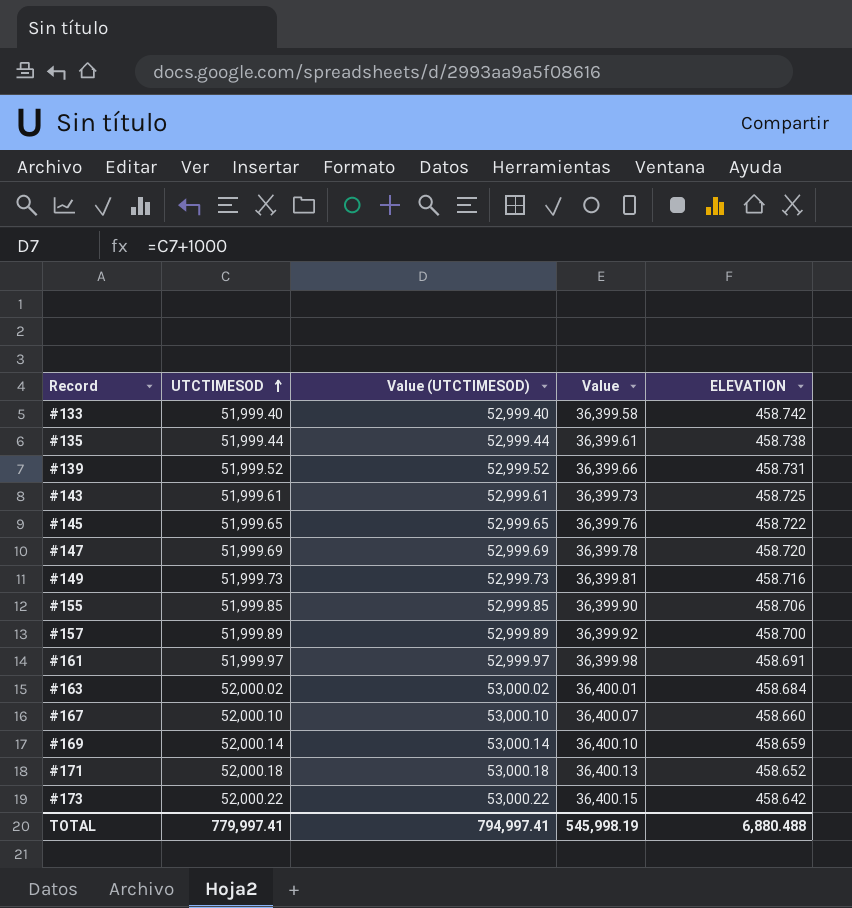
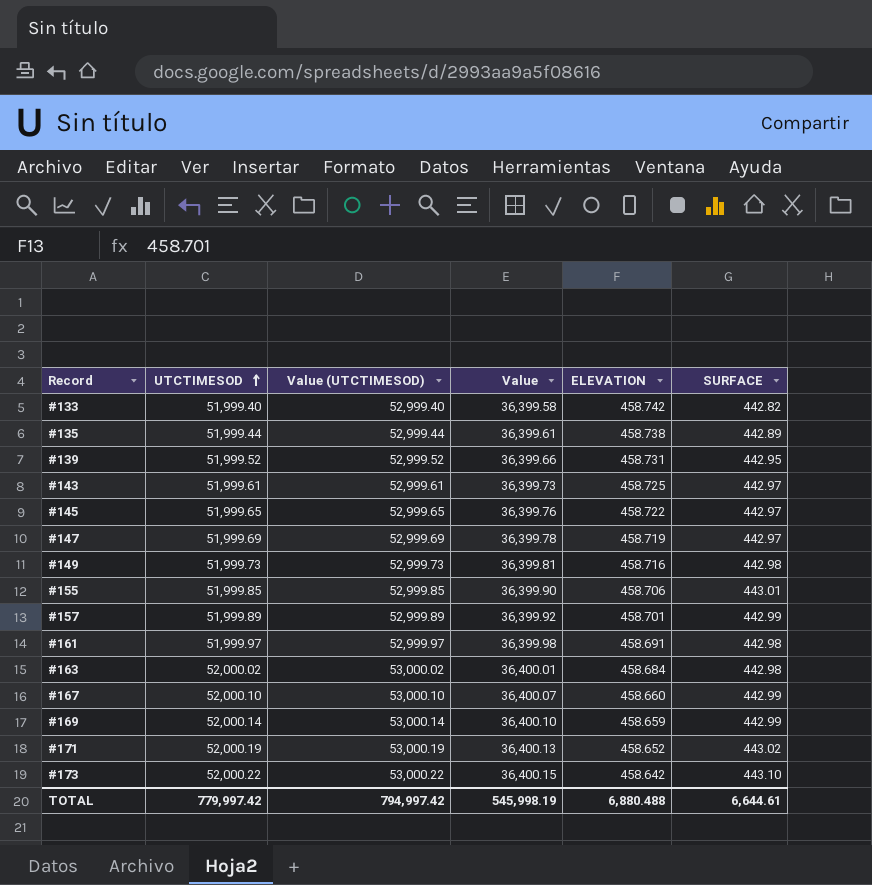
column SURFACE | position: none -> 6
#147 | ELEVATION: 458.720 -> 458.719
#157 | ELEVATION: 458.700 -> 458.701
#171 | UTCTIMESOD: 52,000.18 -> 52,000.19
#171 | Value (UTCTIMESOD): 53,000.18 -> 53,000.19
TOTAL | UTCTIMESOD: 779,997.41 -> 779,997.42
TOTAL | Value (UTCTIMESOD): 794,997.41 -> 794,997.42

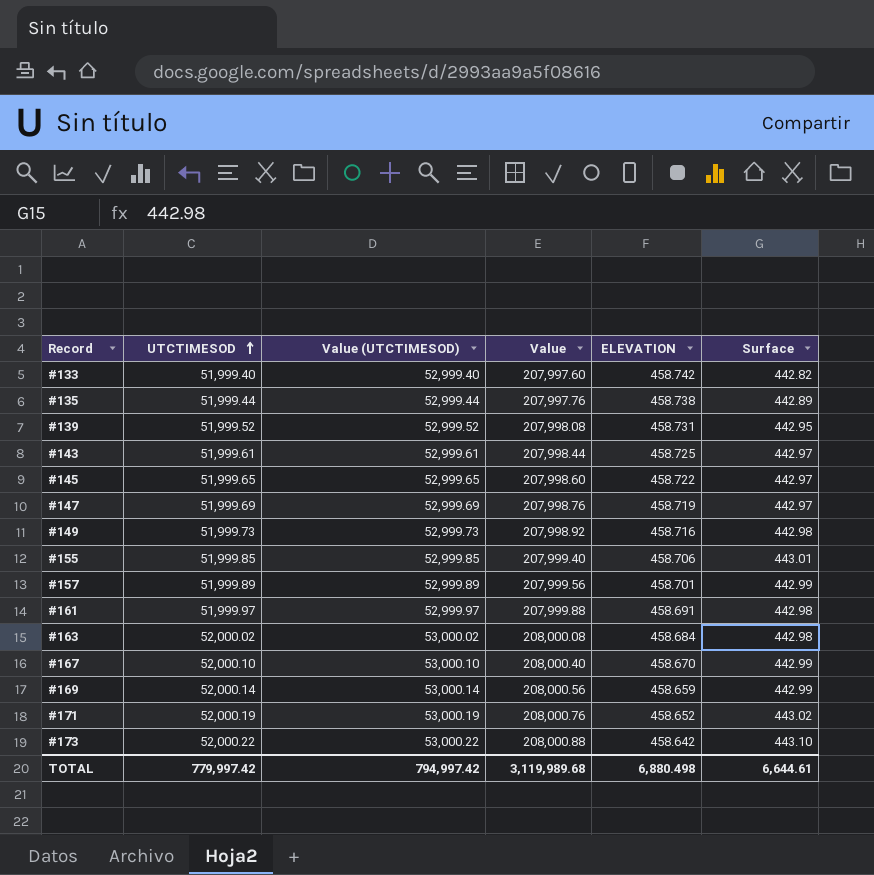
column Value | formula: [UTCTIMESOD] * 0.7 -> [UTCTIMESOD] * 4
column name: SURFACE -> Surface
#167 | ELEVATION: 458.660 -> 458.670
TOTAL | Value: 545,998.19 -> 3,119,989.68
TOTAL | ELEVATION: 6,880.488 -> 6,880.498

